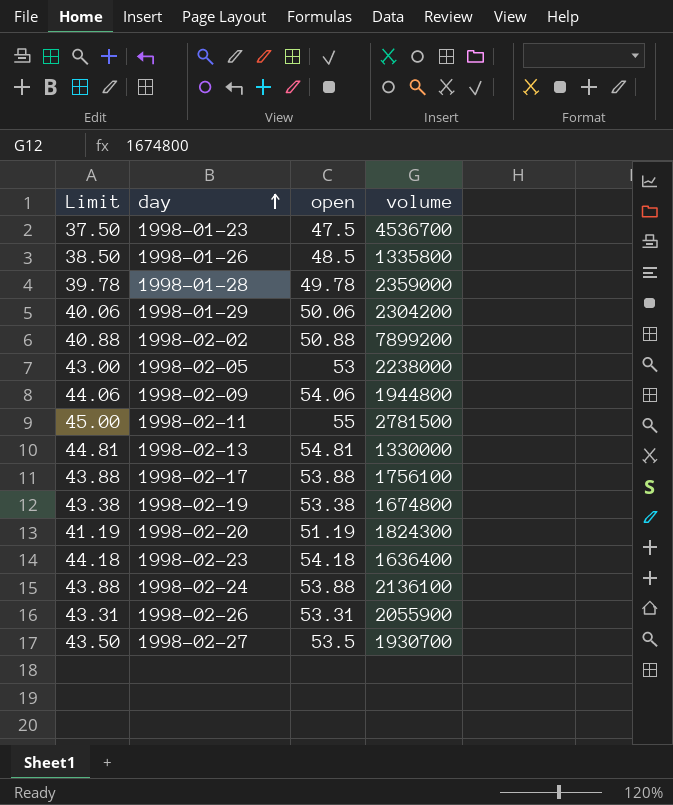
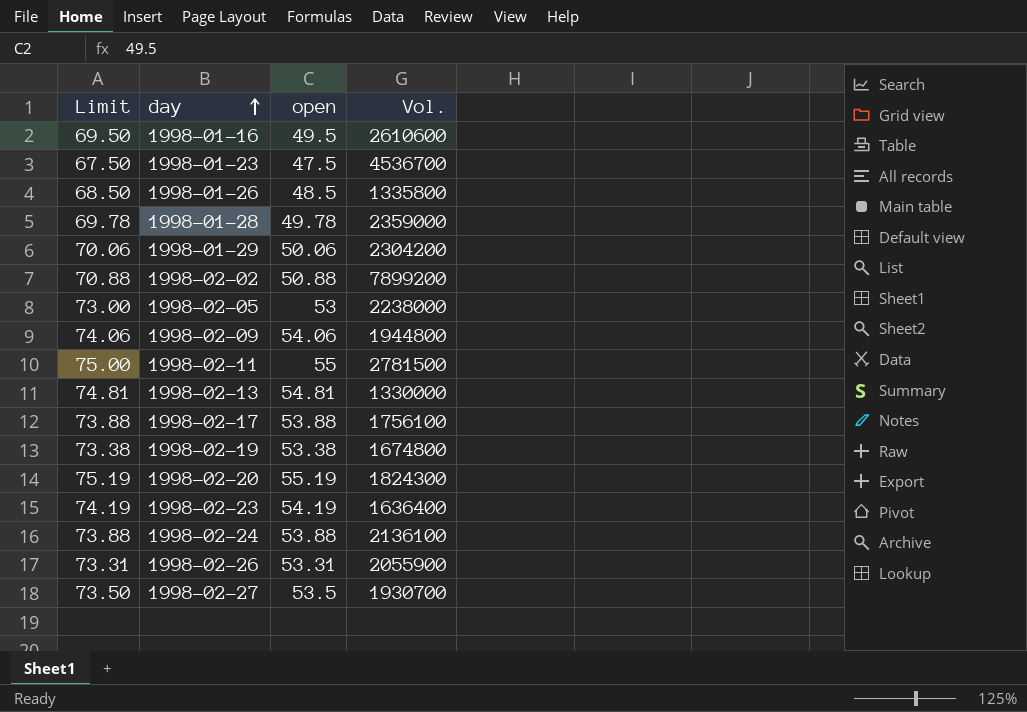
column Limit | formula: [open] - 10 -> [open] + 20
column name: volume -> Vol.
row 1998-01-16: none -> 69.50 | 49.5 | 2610600
1998-02-20 | open: 51.19 -> 55.19
1998-02-23 | open: 54.18 -> 54.19

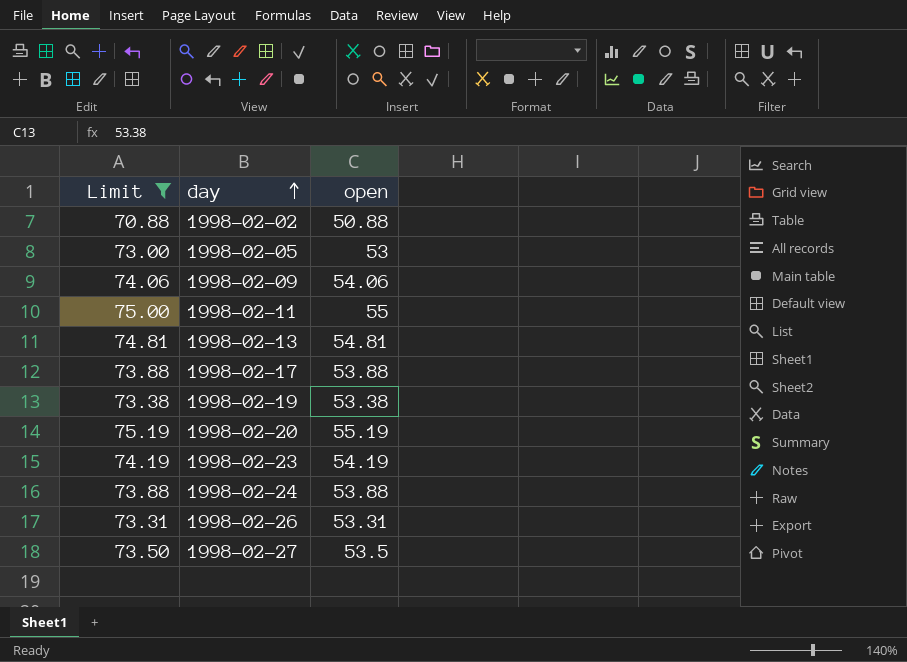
filter: none -> Limit >= 70.88
column Vol. | position: 4 -> none

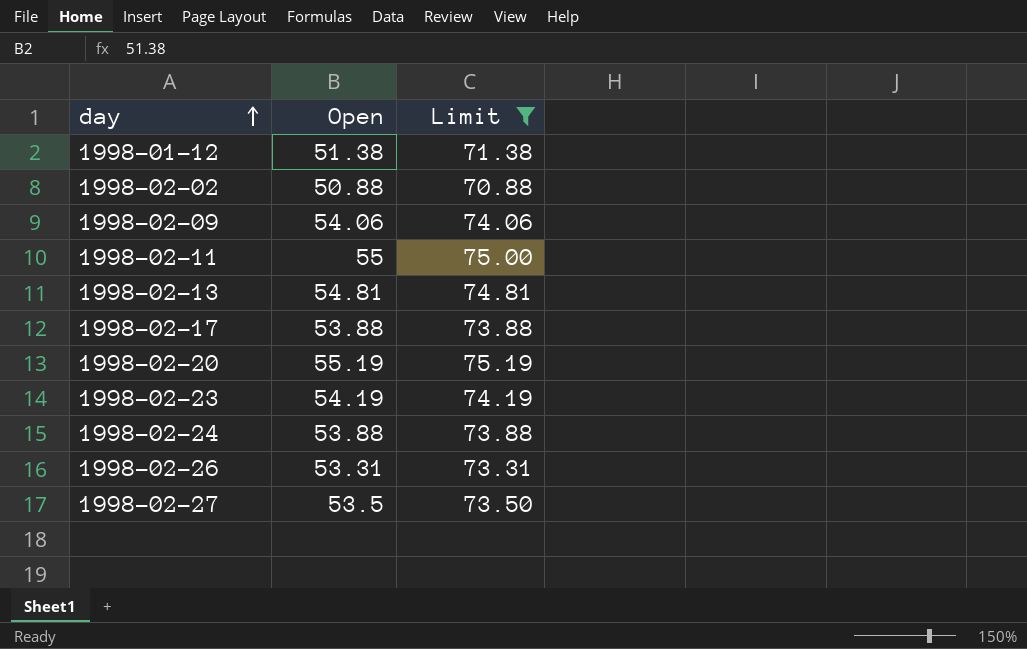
column name: open -> Open
column Limit | position: 1 -> 3
row 1998-02-05: 73.00 | 53 -> none
row 1998-02-19: 73.38 | 53.38 -> none
row 1998-01-12: none -> 51.38 | 71.38

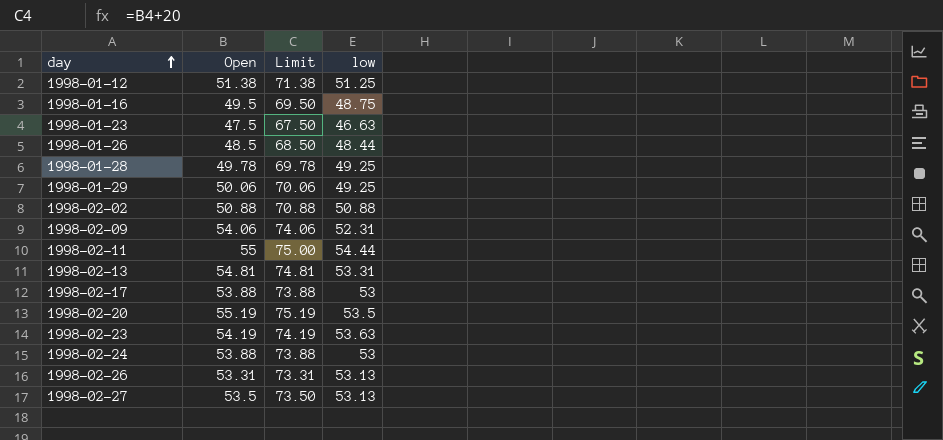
filter: Limit >= 70.88 -> none
column low | position: none -> 4

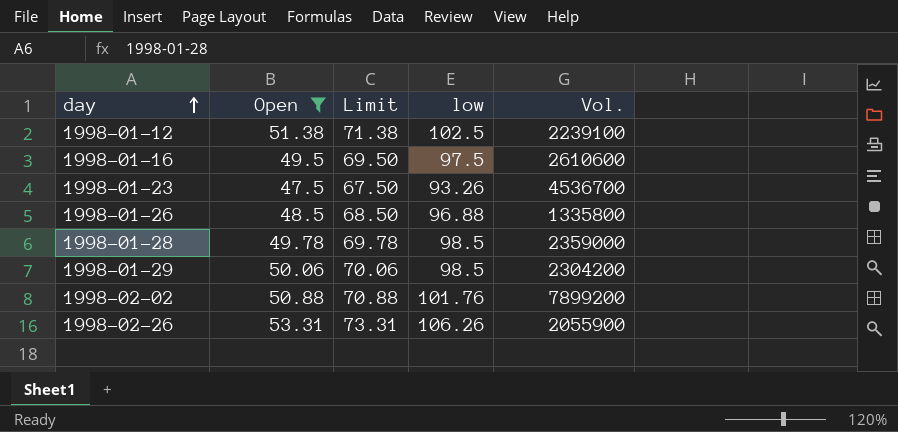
filter: none -> Open <= 53.31
column Vol. | position: none -> 5
1998-01-12 | low: 51.25 -> 102.5
1998-01-16 | low: 48.75 -> 97.5
1998-01-23 | low: 46.63 -> 93.26
1998-01-26 | low: 48.44 -> 96.88
1998-01-28 | low: 49.25 -> 98.5
1998-01-29 | low: 49.25 -> 98.5
1998-02-02 | low: 50.88 -> 101.76
1998-02-26 | low: 53.13 -> 106.26

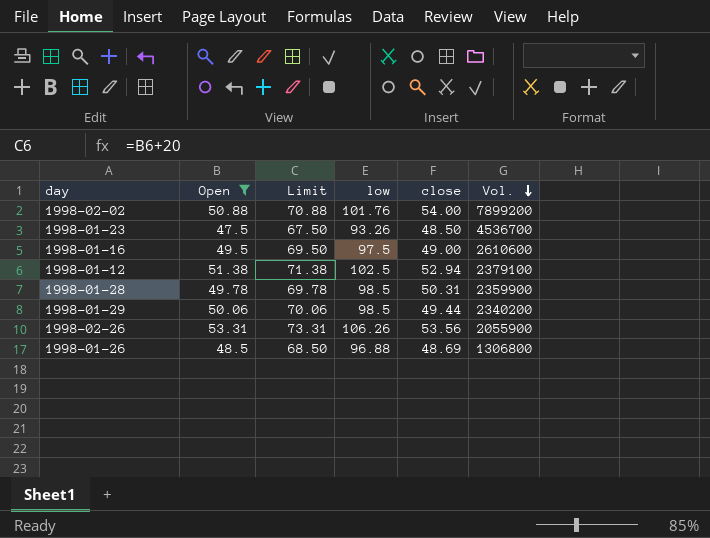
row order: day ascending -> Vol. descending
column close | position: none -> 5
1998-01-12 | Vol.: 2239100 -> 2379100
1998-01-28 | Vol.: 2359000 -> 2359900
1998-01-29 | Vol.: 2304200 -> 2340200
1998-01-26 | Vol.: 1335800 -> 1306800

